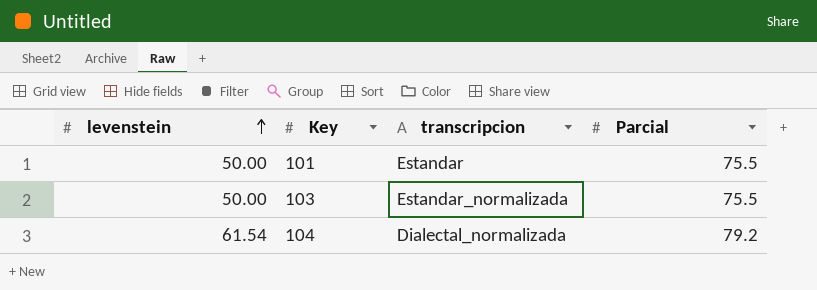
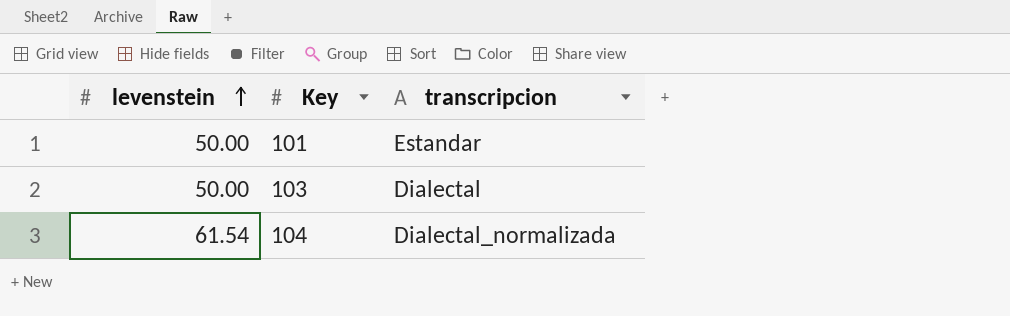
column Parcial | position: 4 -> none
103 | transcripcion: Estandar_normalizada -> Dialectal

